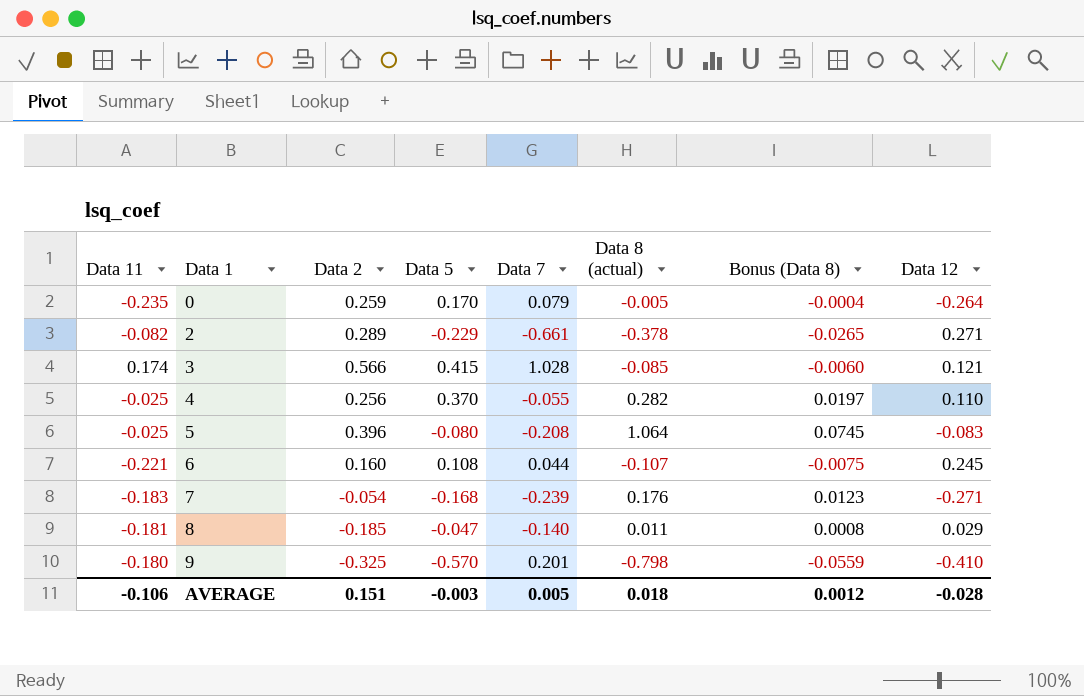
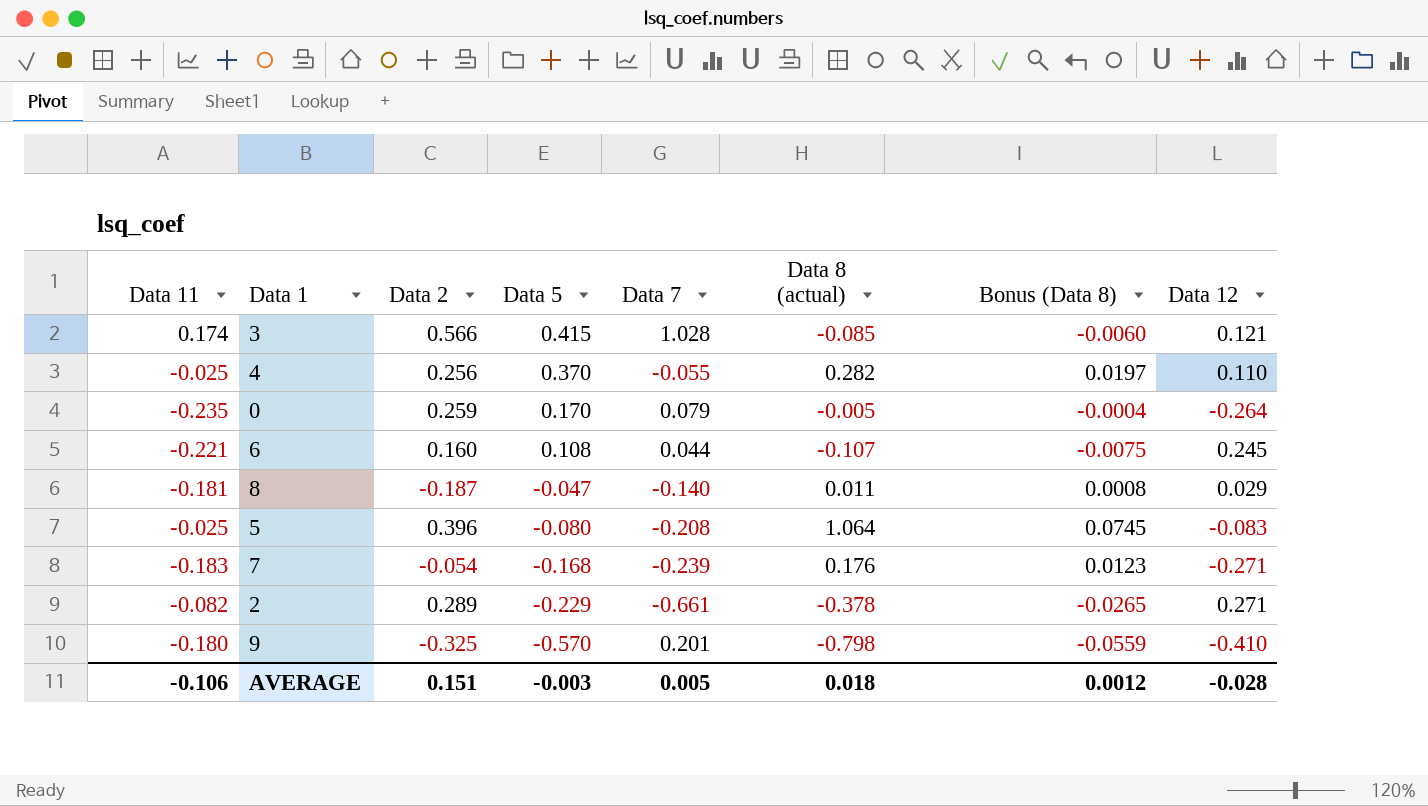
row order: Data 1 ascending -> Data 5 descending
8 | Data 2: -0.185 -> -0.187

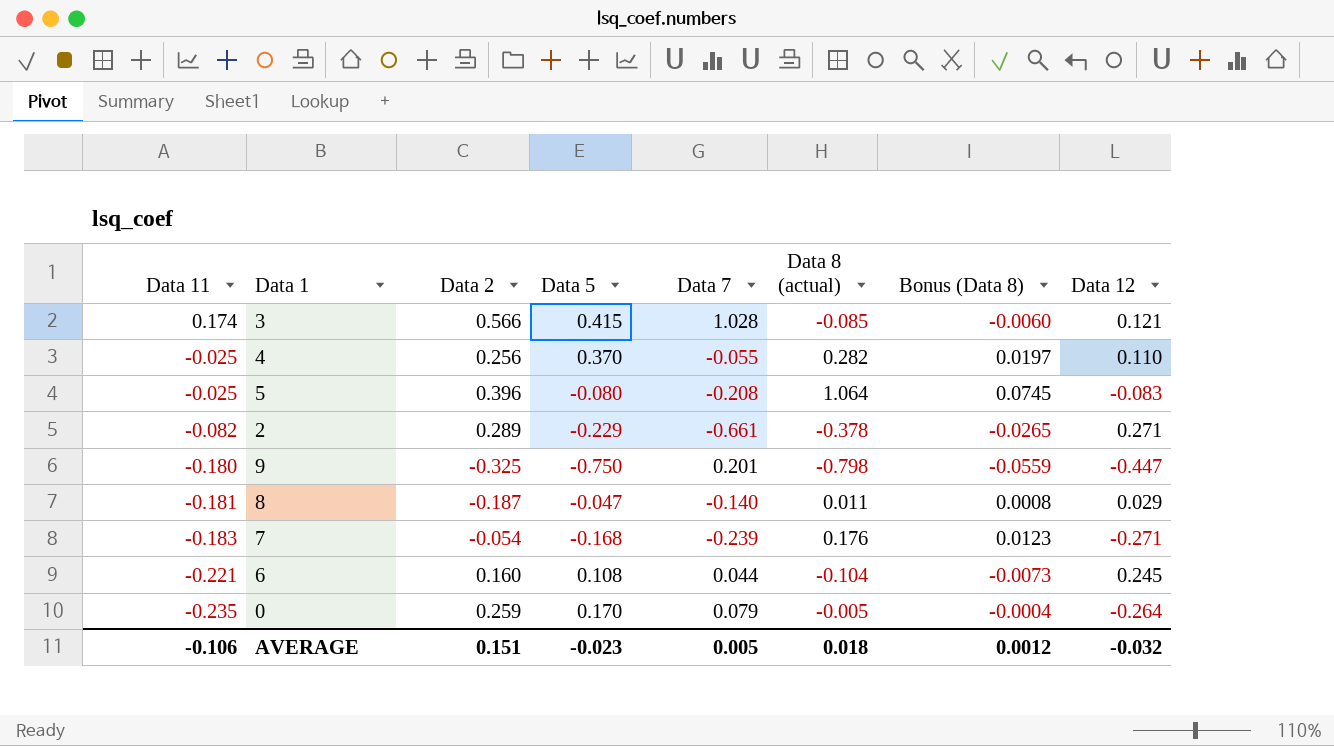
row order: Data 5 descending -> Data 11 descending
9 | Data 5: -0.570 -> -0.750
9 | Data 12: -0.410 -> -0.447
6 | Data 8 (actual): -0.107 -> -0.104
6 | Bonus (Data 8): -0.0075 -> -0.0073
AVERAGE | Data 5: -0.003 -> -0.023
AVERAGE | Data 12: -0.028 -> -0.032

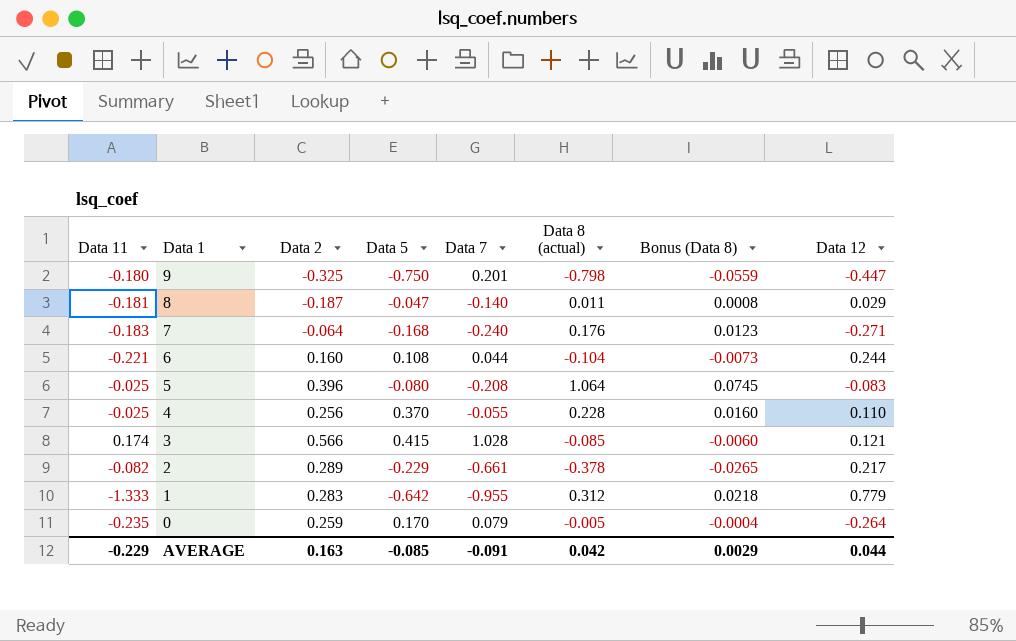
row order: Data 11 descending -> Data 1 descending
7 | Data 2: -0.054 -> -0.064
7 | Data 7: -0.239 -> -0.240
6 | Data 12: 0.245 -> 0.244
4 | Data 8 (actual): 0.282 -> 0.228
4 | Bonus (Data 8): 0.0197 -> 0.0160
2 | Data 12: 0.271 -> 0.217
row 1: none -> -1.333 | 0.283 | -0.642 | -0.955 | 0.312 | 0.0218 | 0.779
AVERAGE | Data 11: -0.106 -> -0.229
AVERAGE | Data 2: 0.151 -> 0.163
AVERAGE | Data 5: -0.023 -> -0.085
AVERAGE | Data 7: 0.005 -> -0.091
AVERAGE | Data 8 (actual): 0.018 -> 0.042
AVERAGE | Bonus (Data 8): 0.0012 -> 0.0029
AVERAGE | Data 12: -0.032 -> 0.044

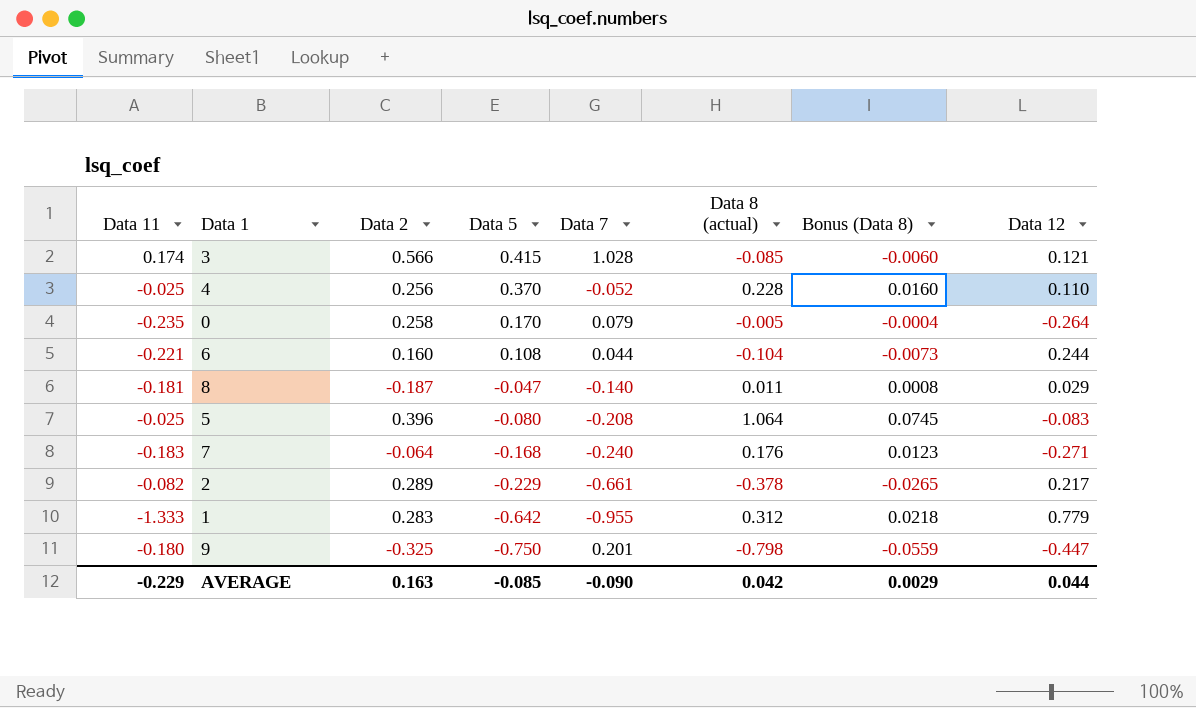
row order: Data 1 descending -> Data 5 descending
4 | Data 7: -0.055 -> -0.052
0 | Data 2: 0.259 -> 0.258
AVERAGE | Data 7: -0.091 -> -0.090

